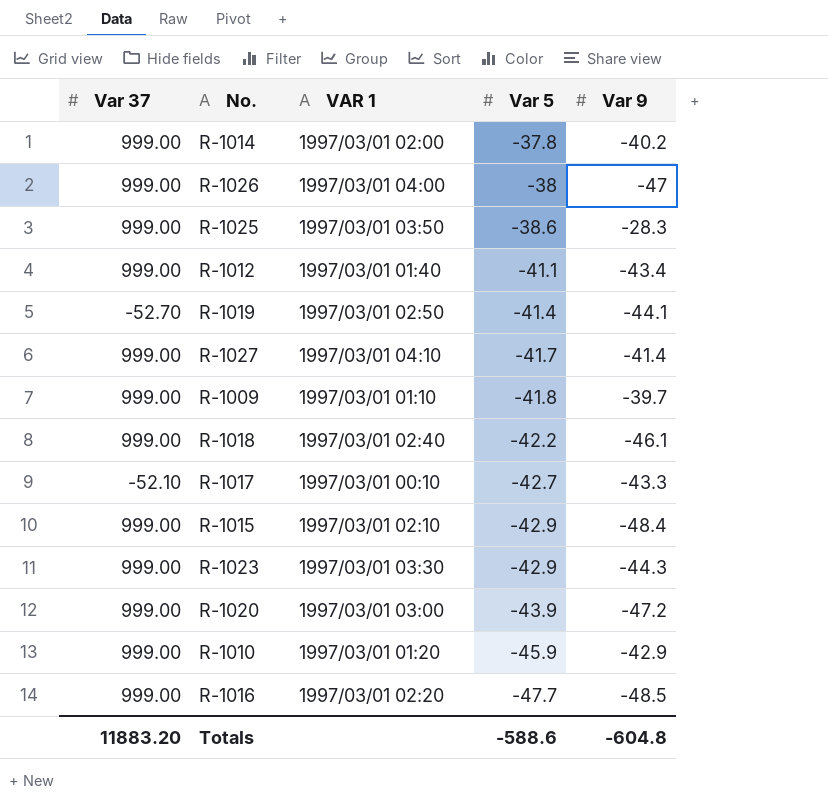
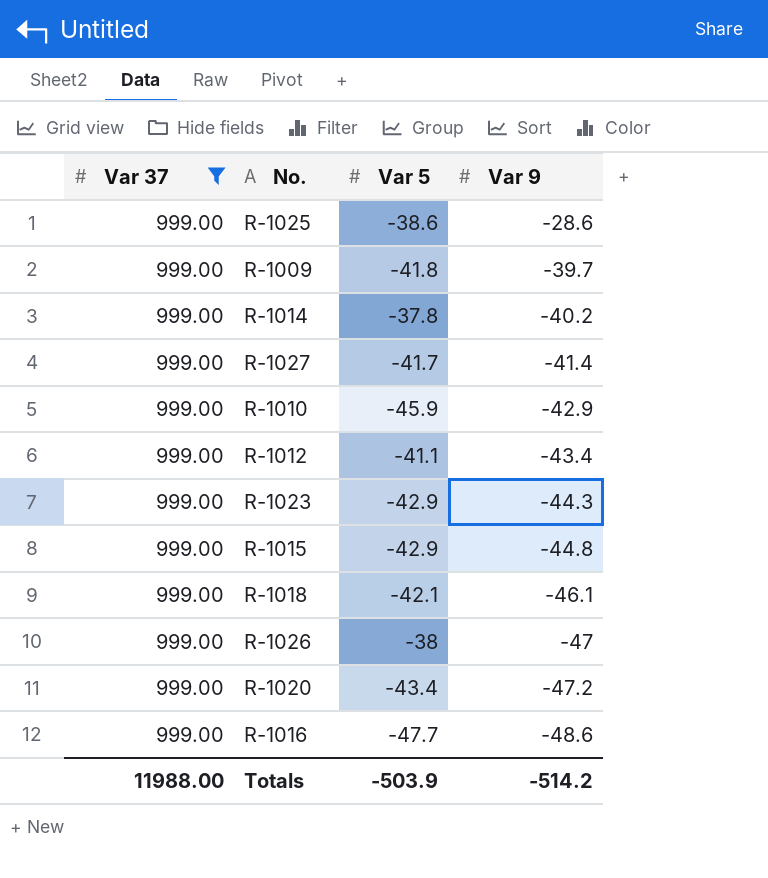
filter: none -> Var 37 = 999.00
row order: Var 5 descending -> Var 9 descending
column VAR 1 | position: 3 -> none
R-1025 | Var 9: -28.3 -> -28.6
R-1015 | Var 9: -48.4 -> -44.8
R-1018 | Var 5: -42.2 -> -42.1
R-1020 | Var 5: -43.9 -> -43.4
R-1016 | Var 9: -48.5 -> -48.6
Totals | Var 37: 11883.20 -> 11988.00
Totals | Var 5: -588.6 -> -503.9
Totals | Var 9: -604.8 -> -514.2

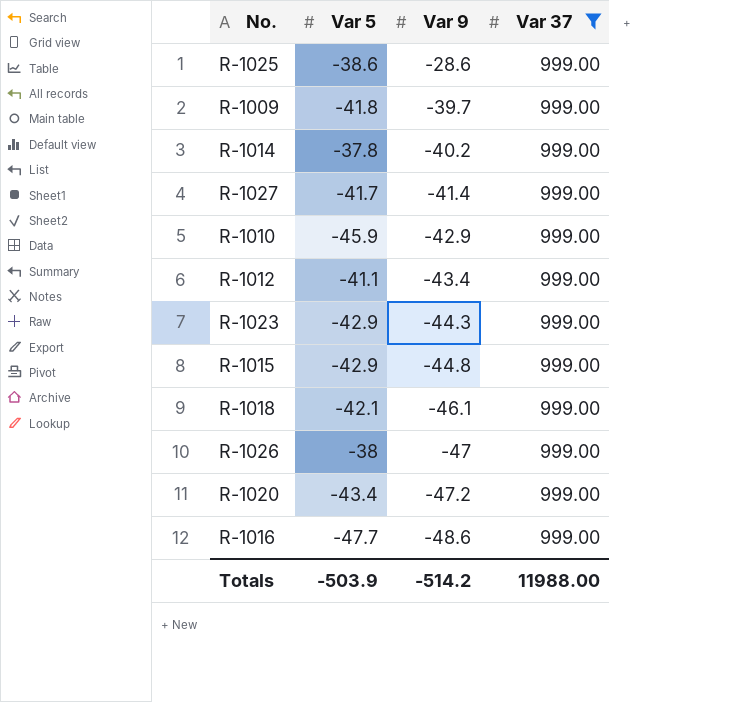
column Var 37 | position: 1 -> 4

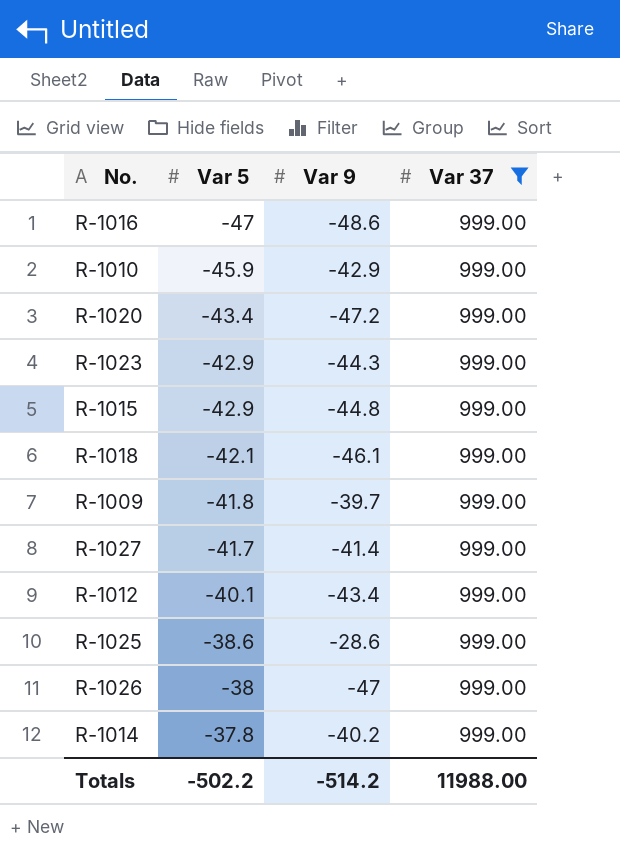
row order: Var 9 descending -> Var 5 ascending
R-1016 | Var 5: -47.7 -> -47
R-1012 | Var 5: -41.1 -> -40.1
Totals | Var 5: -503.9 -> -502.2

